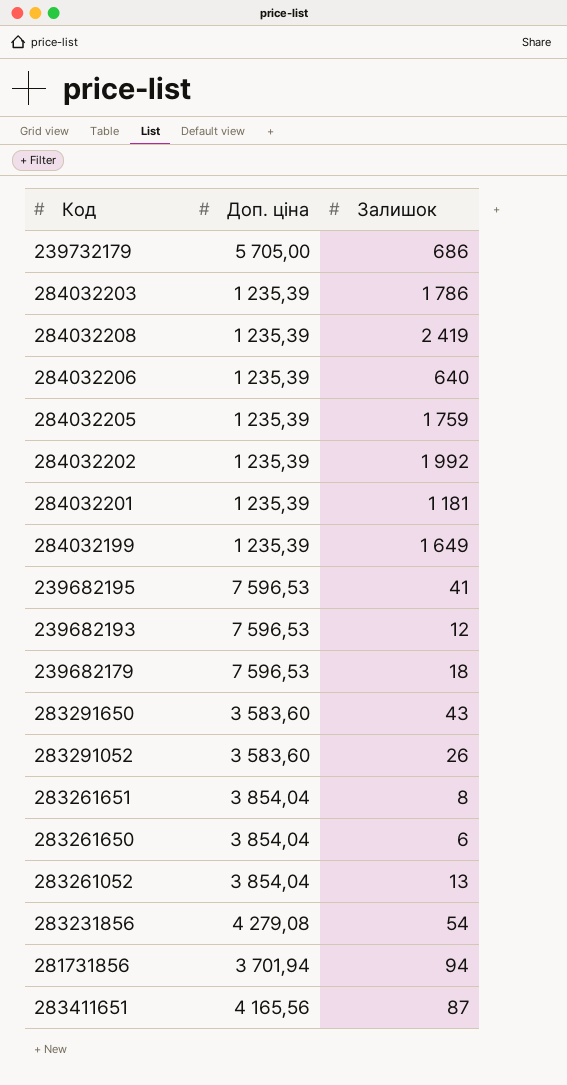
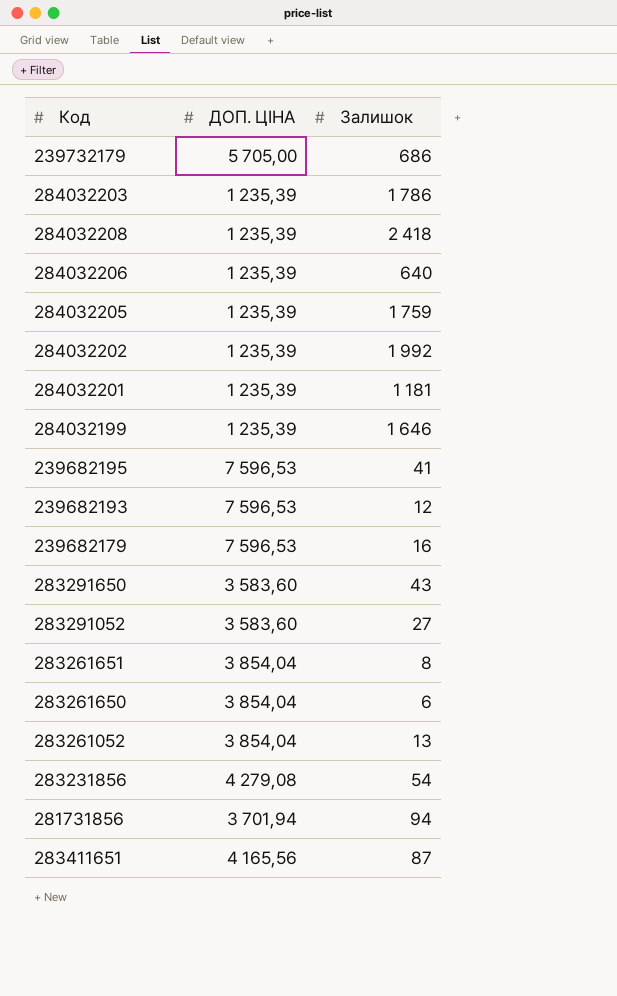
column name: Доп. ціна -> ДОП. ЦІНА
284032208 | Залишок: 2 419 -> 2 418
284032199 | Залишок: 1 649 -> 1 646
239682179 | Залишок: 18 -> 16
283291052 | Залишок: 26 -> 27

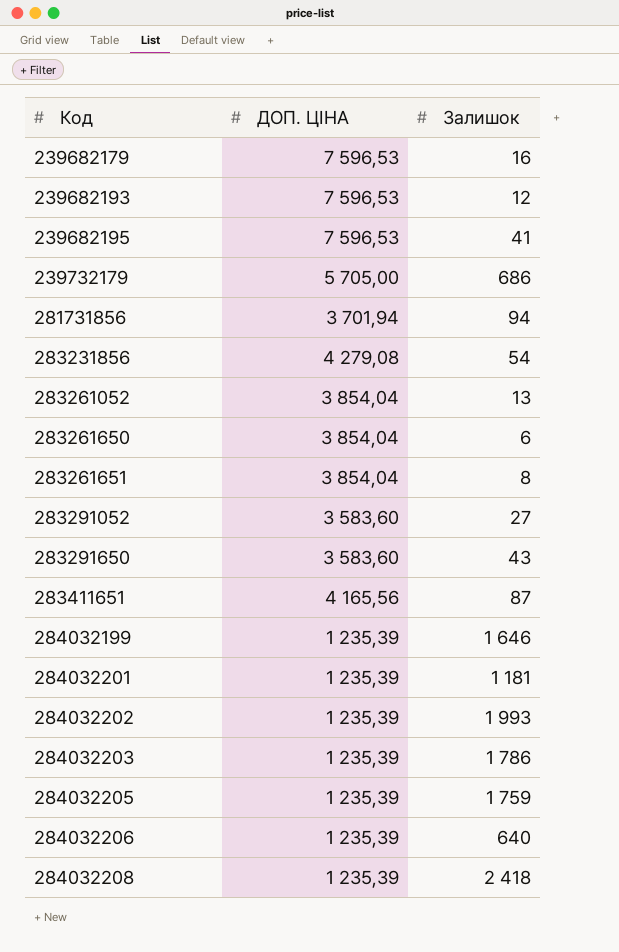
row order: none -> Код ascending
284032202 | Залишок: 1 992 -> 1 993

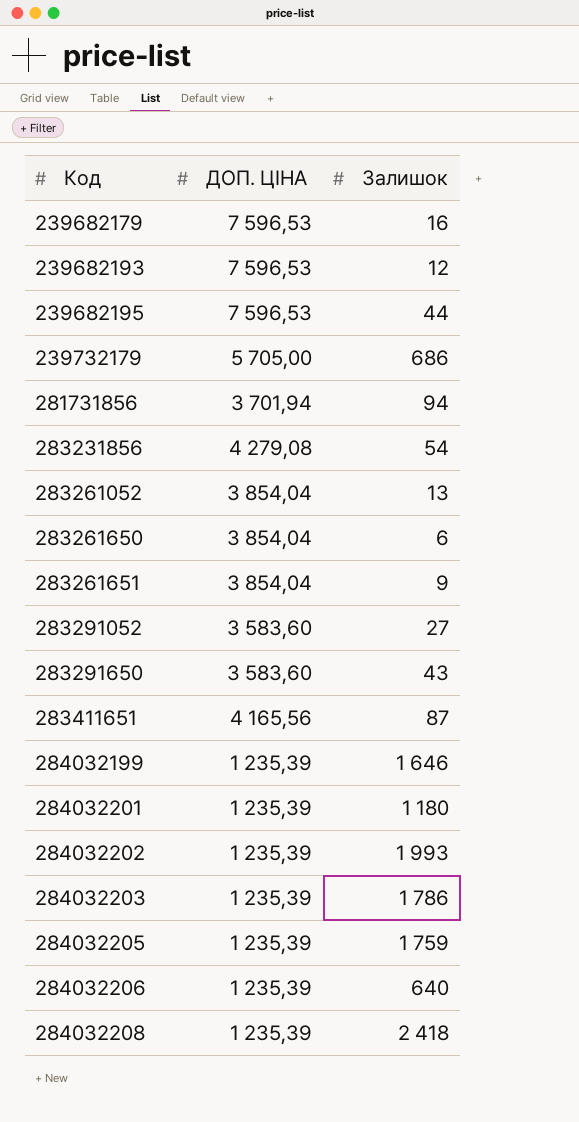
239682195 | Залишок: 41 -> 44
283261651 | Залишок: 8 -> 9
284032201 | Залишок: 1 181 -> 1 180

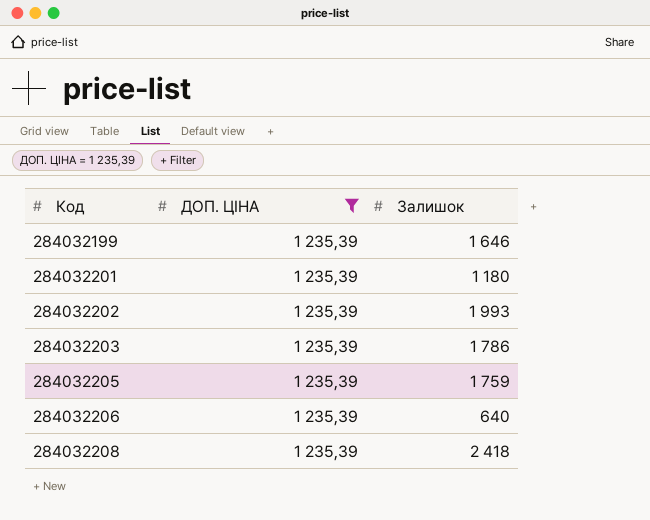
filter: none -> ДОП. ЦІНА = 1 235,39

